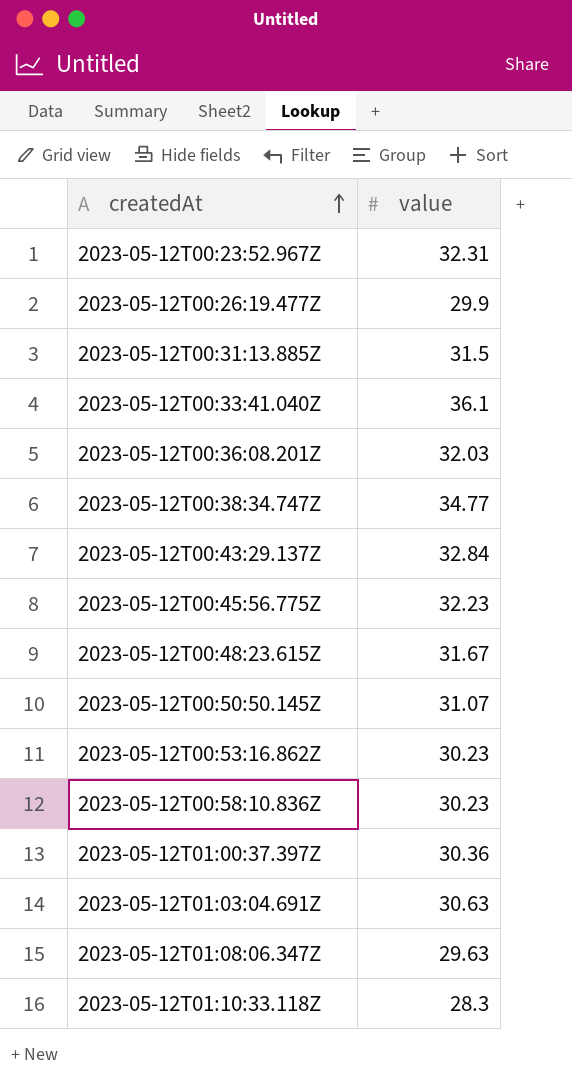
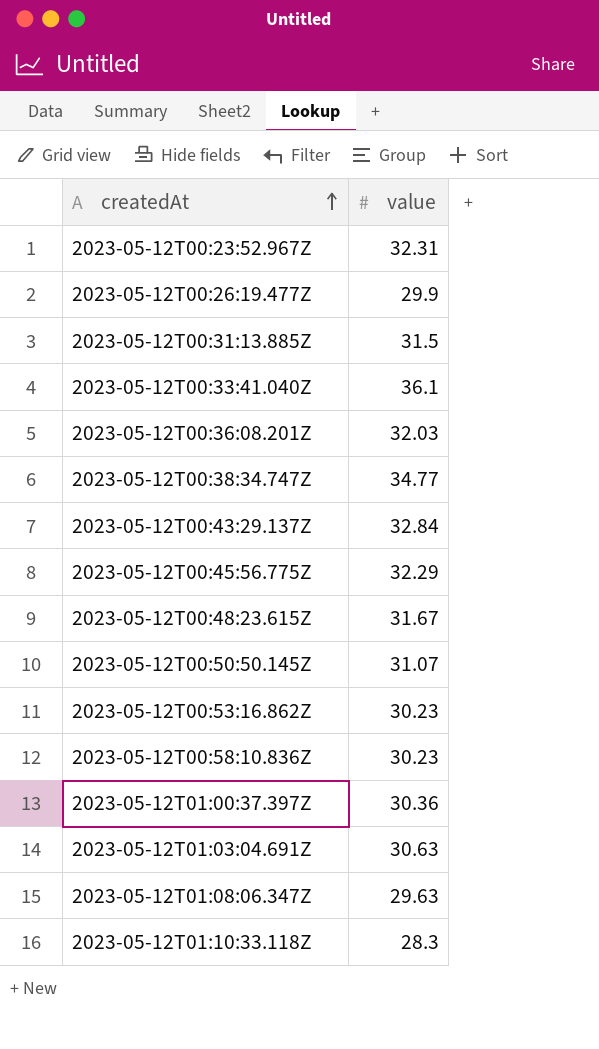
2023-05-12T00:45:56.775Z | value: 32.23 -> 32.29

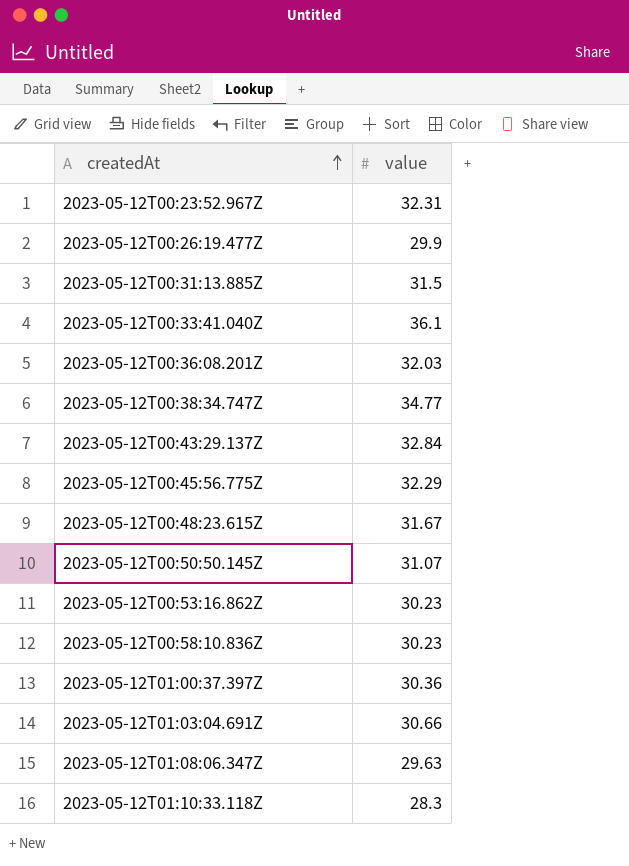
2023-05-12T01:03:04.691Z | value: 30.63 -> 30.66

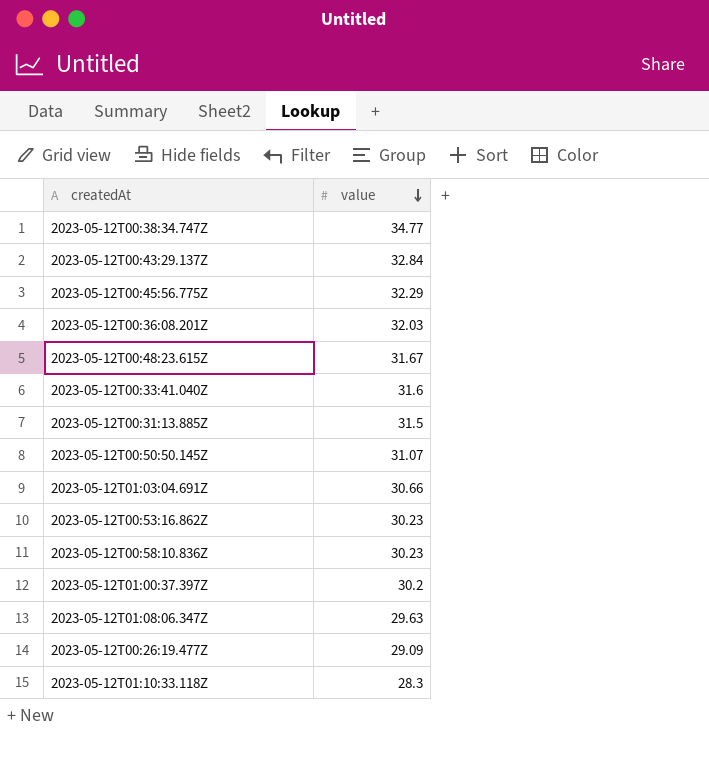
row order: createdAt ascending -> value descending
row 2023-05-12T00:23:52.967Z: 32.31 -> none
2023-05-12T00:33:41.040Z | value: 36.1 -> 31.6
2023-05-12T01:00:37.397Z | value: 30.36 -> 30.2
2023-05-12T00:26:19.477Z | value: 29.9 -> 29.09

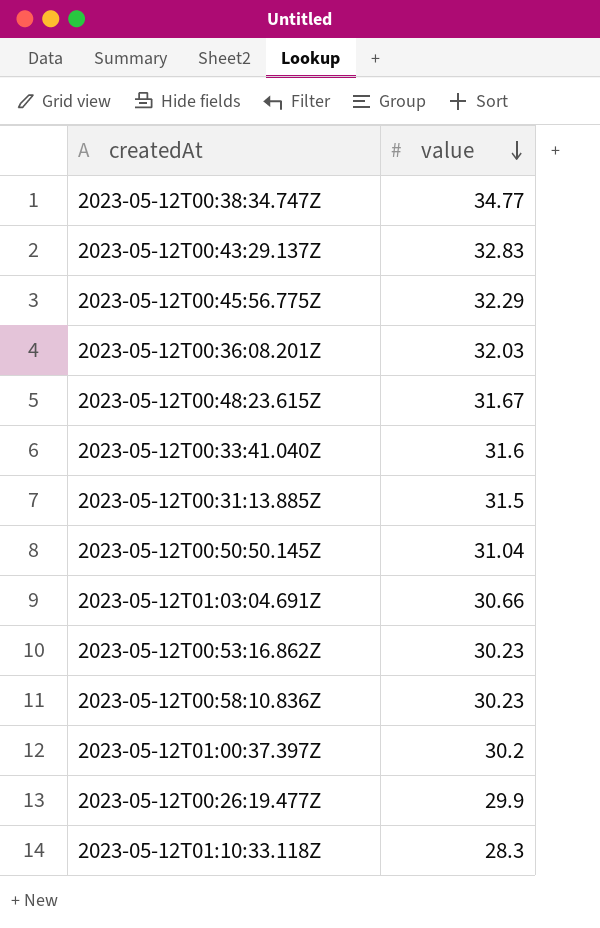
row 2023-05-12T01:08:06.347Z: 29.63 -> none
2023-05-12T00:43:29.137Z | value: 32.84 -> 32.83
2023-05-12T00:50:50.145Z | value: 31.07 -> 31.04
2023-05-12T00:26:19.477Z | value: 29.09 -> 29.9

